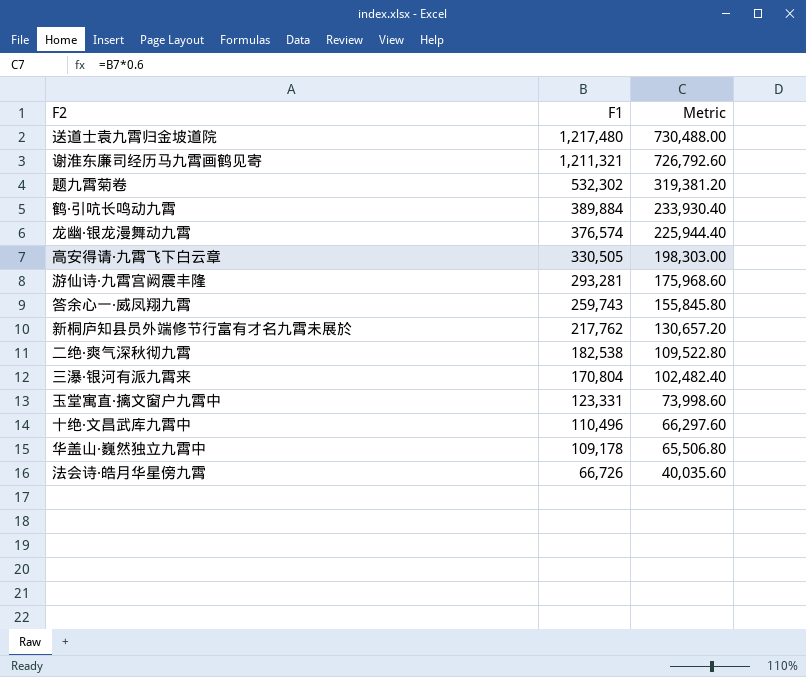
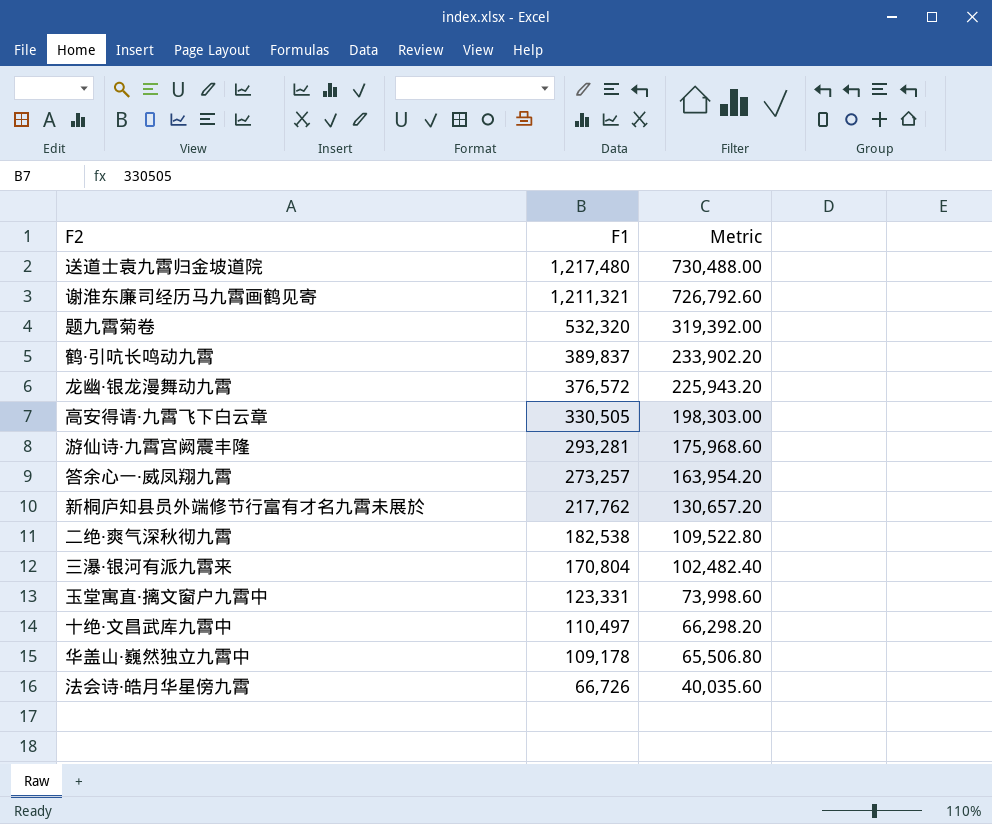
题九霄菊卷 | F1: 532,302 -> 532,320
题九霄菊卷 | Metric: 319,381.20 -> 319,392.00
鹤·引吭长鸣动九霄 | F1: 389,884 -> 389,837
鹤·引吭长鸣动九霄 | Metric: 233,930.40 -> 233,902.20
龙幽·银龙漫舞动九霄 | F1: 376,574 -> 376,572
龙幽·银龙漫舞动九霄 | Metric: 225,944.40 -> 225,943.20
答余心一·威凤翔九霄 | F1: 259,743 -> 273,257
答余心一·威凤翔九霄 | Metric: 155,845.80 -> 163,954.20
十绝·文昌武库九霄中 | F1: 110,496 -> 110,497
十绝·文昌武库九霄中 | Metric: 66,297.60 -> 66,298.20

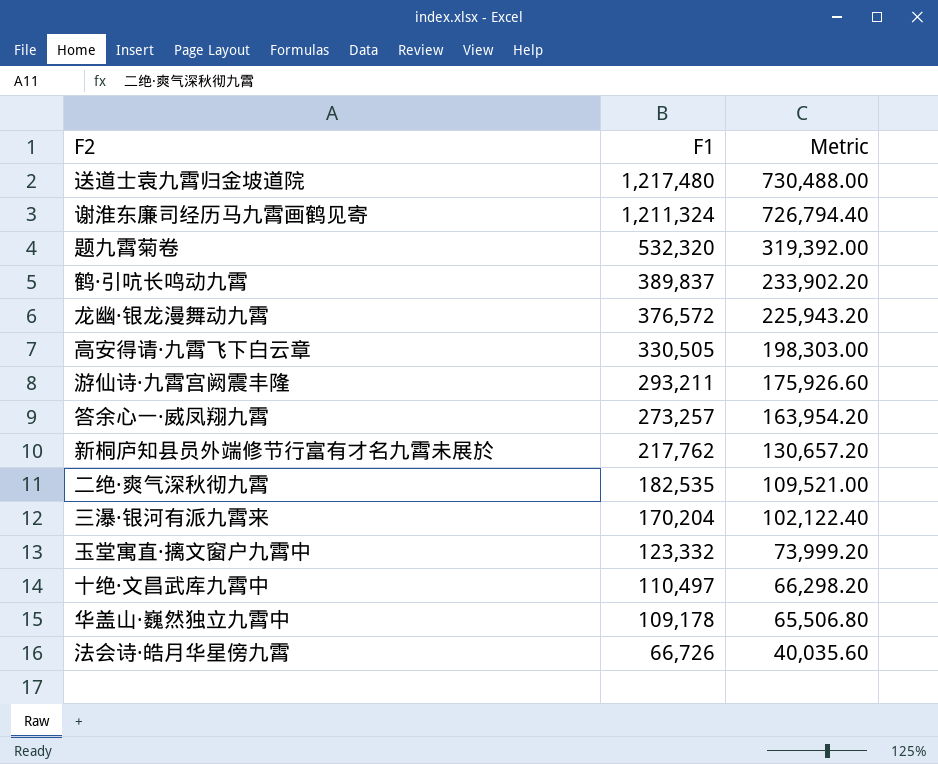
谢淮东廉司经历马九霄画鹤见寄 | F1: 1,211,321 -> 1,211,324
谢淮东廉司经历马九霄画鹤见寄 | Metric: 726,792.60 -> 726,794.40
游仙诗·九霄宫阙震丰隆 | F1: 293,281 -> 293,211
游仙诗·九霄宫阙震丰隆 | Metric: 175,968.60 -> 175,926.60
二绝·爽气深秋彻九霄 | F1: 182,538 -> 182,535
二绝·爽气深秋彻九霄 | Metric: 109,522.80 -> 109,521.00
三瀑·银河有派九霄来 | F1: 170,804 -> 170,204
三瀑·银河有派九霄来 | Metric: 102,482.40 -> 102,122.40
玉堂寓直·摛文窗户九霄中 | F1: 123,331 -> 123,332
玉堂寓直·摛文窗户九霄中 | Metric: 73,998.60 -> 73,999.20

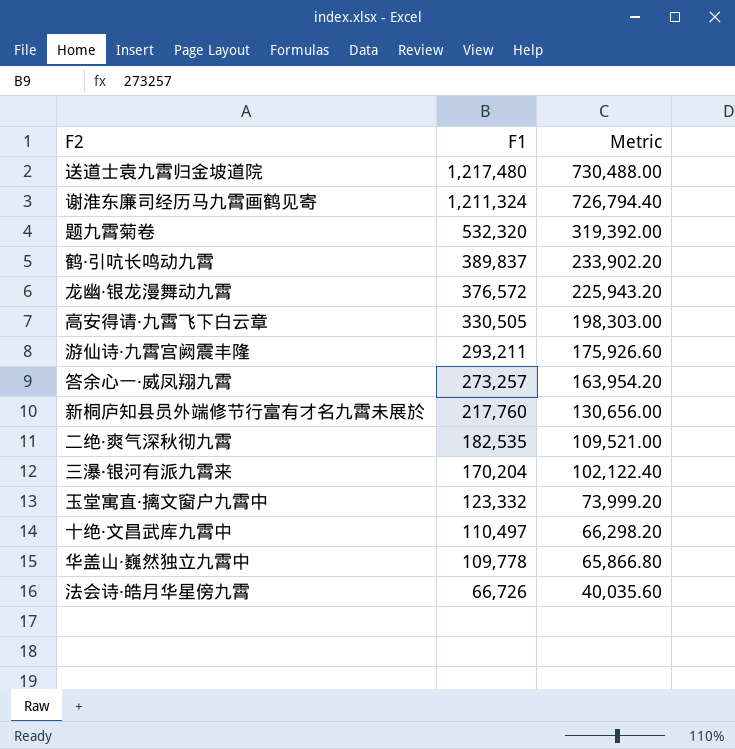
新桐庐知县员外端修节行富有才名九霄未展於 | F1: 217,762 -> 217,760
新桐庐知县员外端修节行富有才名九霄未展於 | Metric: 130,657.20 -> 130,656.00
华盖山·巍然独立九霄中 | F1: 109,178 -> 109,778
华盖山·巍然独立九霄中 | Metric: 65,506.80 -> 65,866.80

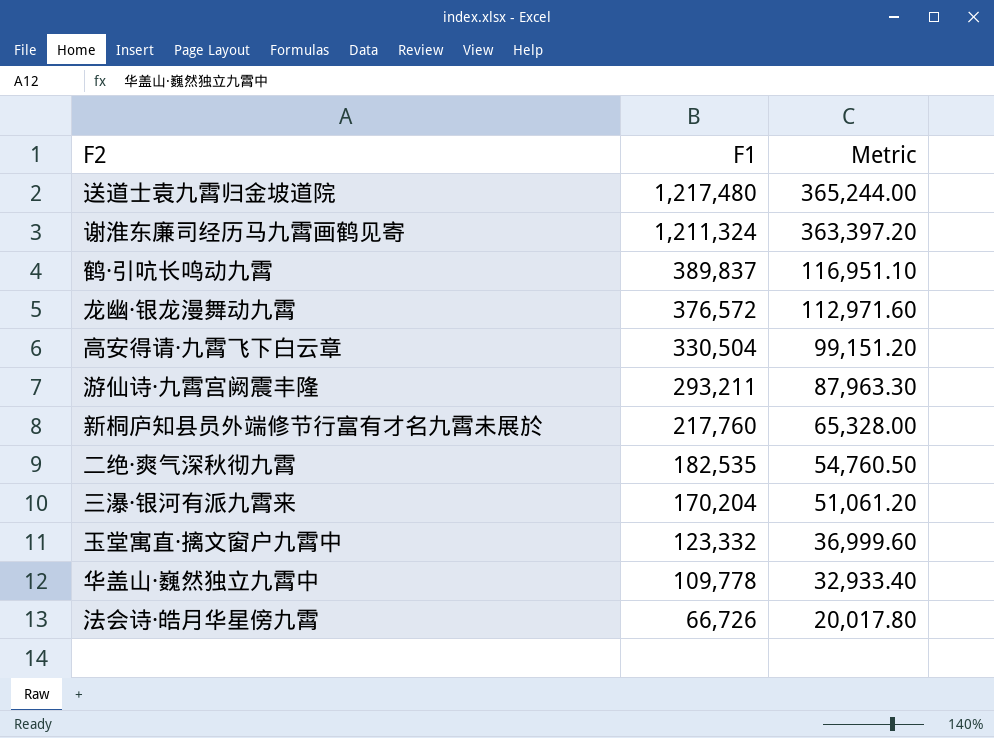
column Metric | formula: [F1] * 0.6 -> [F1] * 0.3
row 题九霄菊卷: 532,320 | 319,392.00 -> none
row 答余心一·威凤翔九霄: 273,257 | 163,954.20 -> none
row 十绝·文昌武库九霄中: 110,497 | 66,298.20 -> none
高安得请·九霄飞下白云章 | F1: 330,505 -> 330,504

